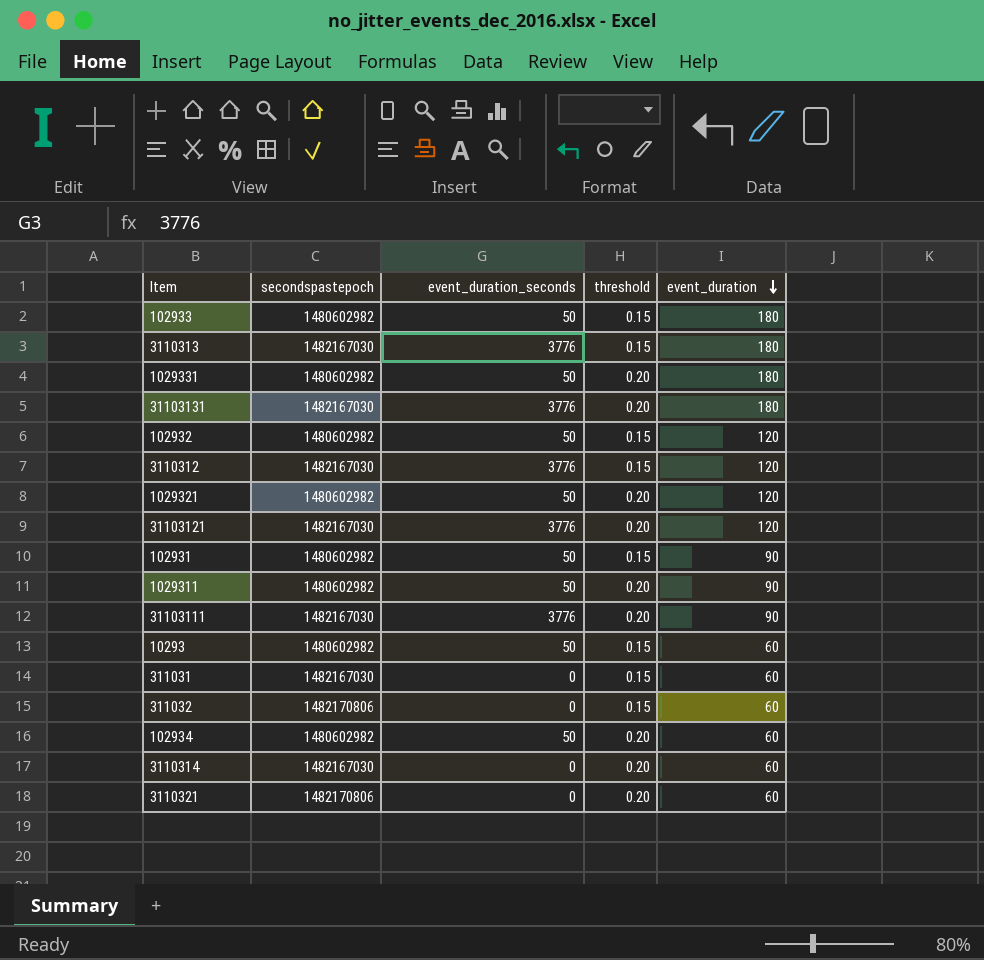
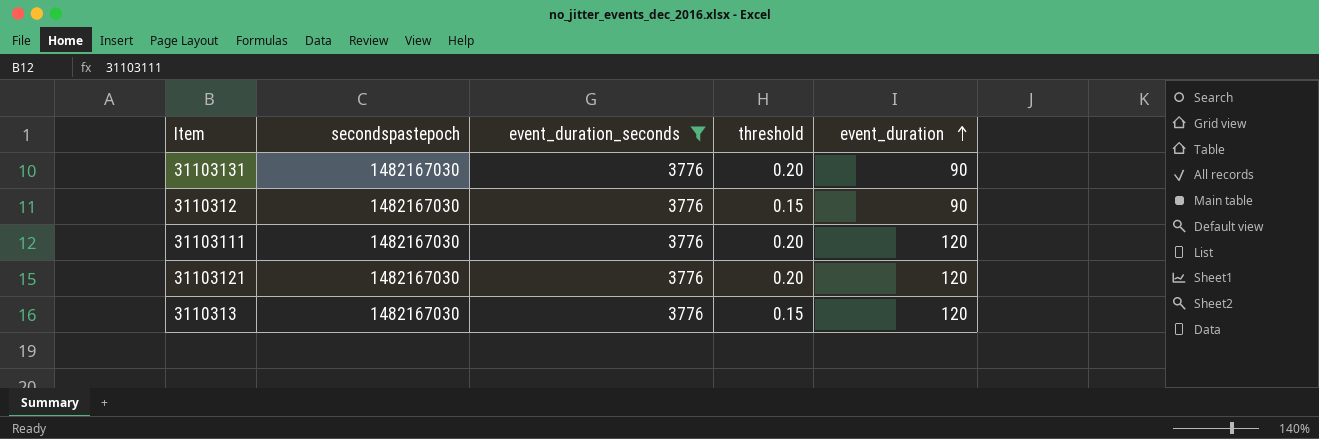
filter: none -> event_duration_seconds = 3776
row order: event_duration descending -> event_duration ascending
31103131 | event_duration: 180 -> 90
3110312 | event_duration: 120 -> 90
31103111 | event_duration: 90 -> 120
3110313 | event_duration: 180 -> 120

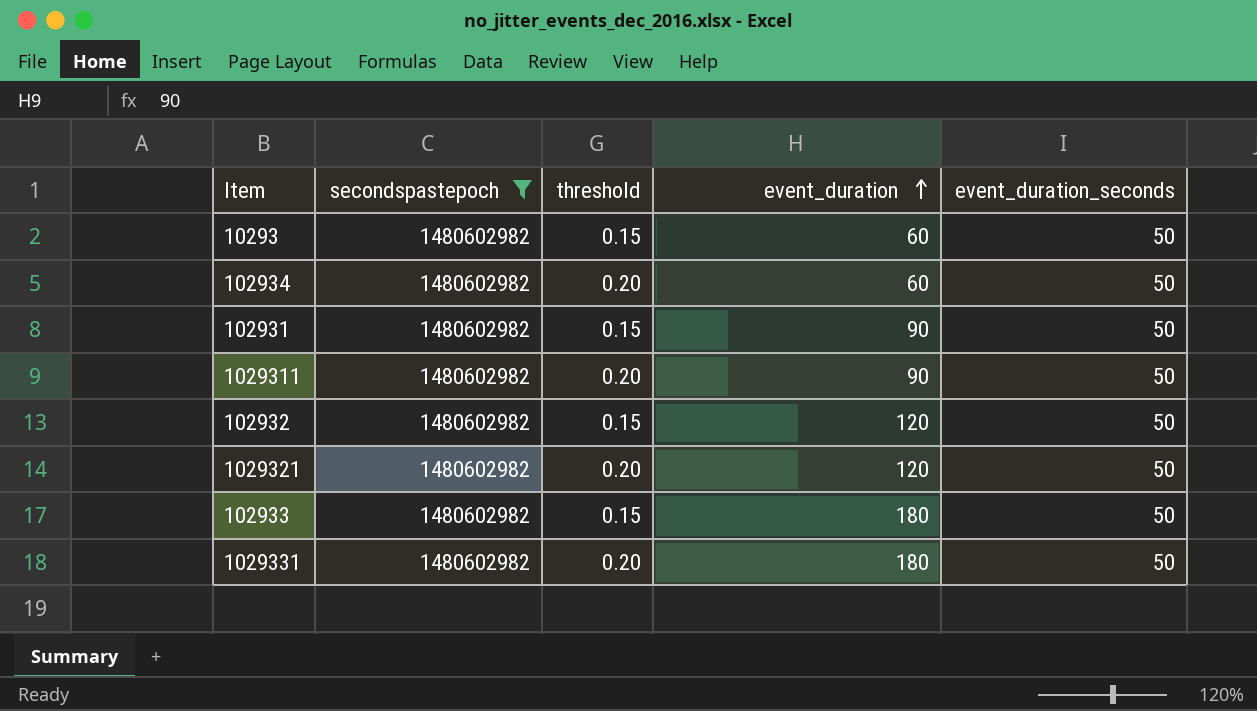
filter: event_duration_seconds = 3776 -> secondspastepoch = 1480602982
column event_duration_seconds | position: 3 -> 5

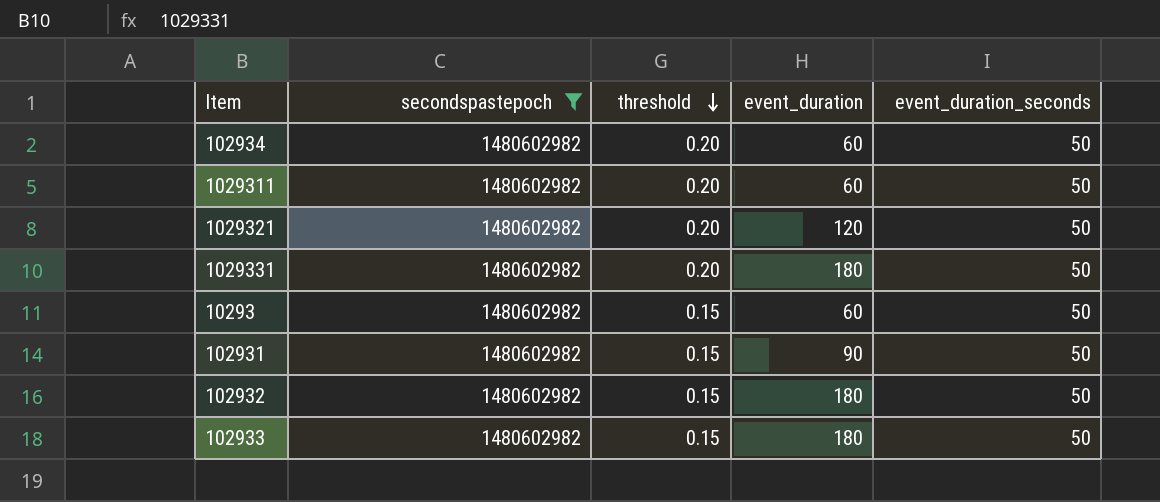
row order: event_duration ascending -> threshold descending
1029311 | event_duration: 90 -> 60
102932 | event_duration: 120 -> 180

